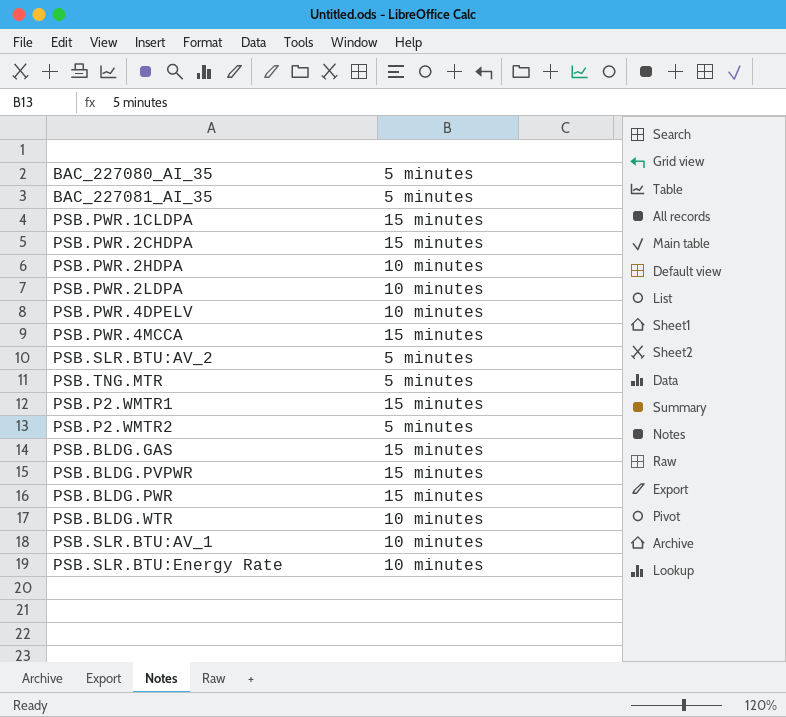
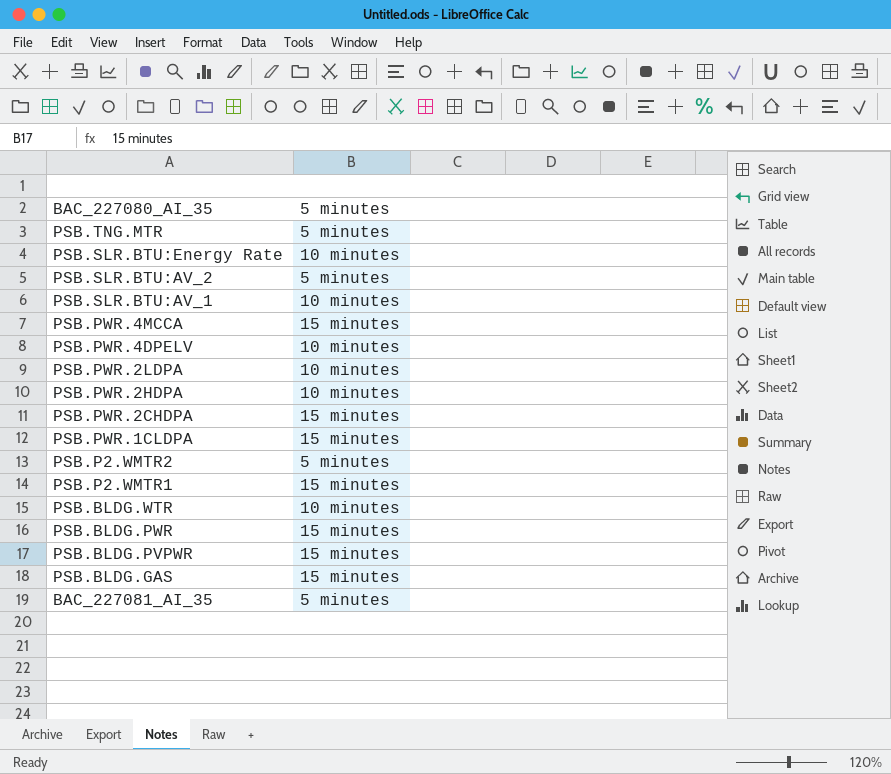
row order: none -> BAC_227080_AI_35 descending

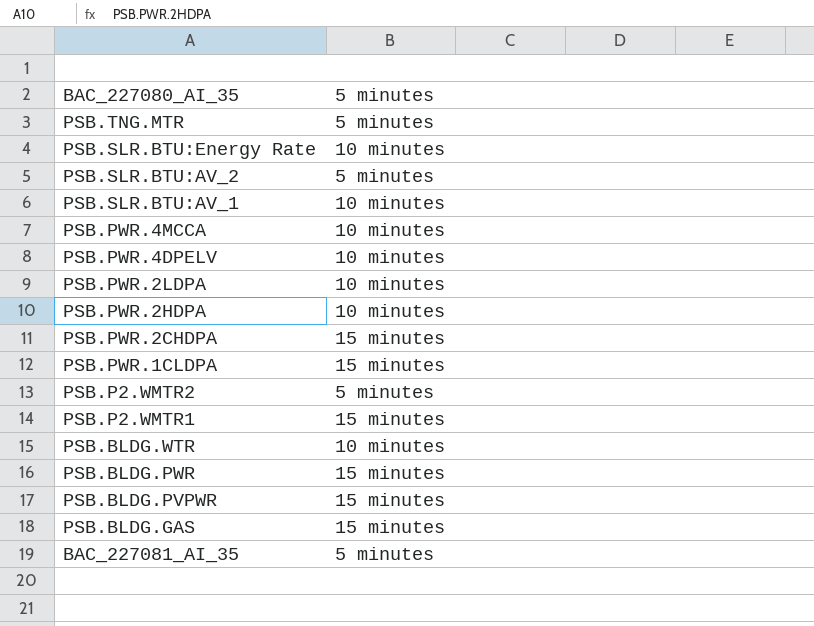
PSB.PWR.4MCCA | 5 minutes: 15 minutes -> 10 minutes

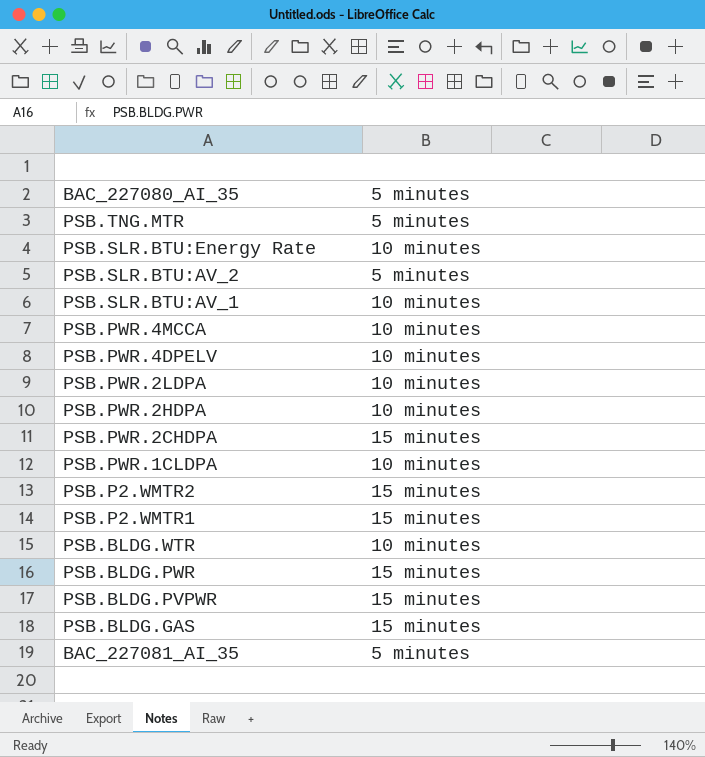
PSB.PWR.1CLDPA | 5 minutes: 15 minutes -> 10 minutes
PSB.P2.WMTR2 | 5 minutes: 5 minutes -> 15 minutes

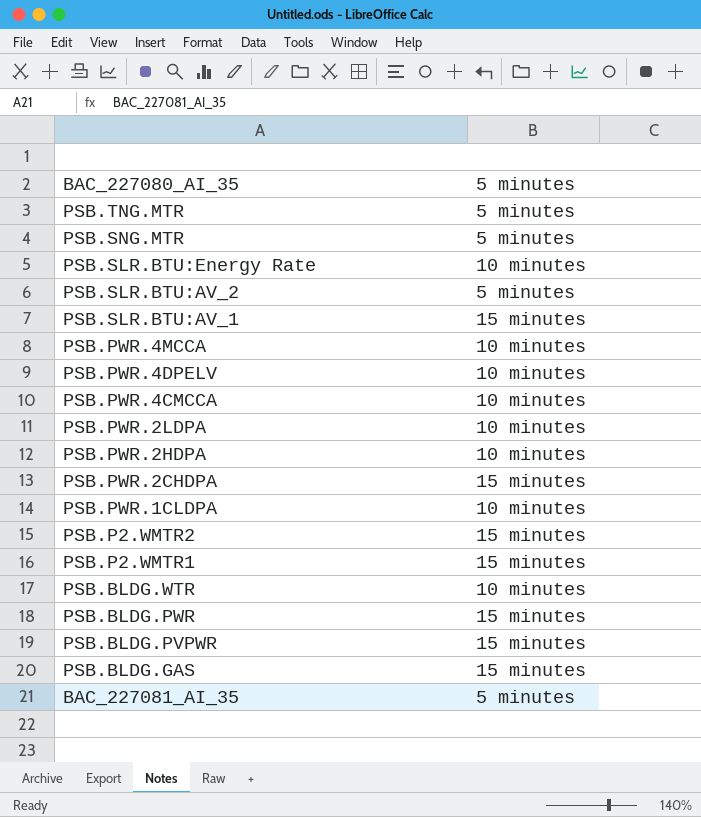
row PSB.SNG.MTR: none -> 5 minutes
PSB.SLR.BTU:AV_1 | 5 minutes: 10 minutes -> 15 minutes
row PSB.PWR.4CMCCA: none -> 10 minutes

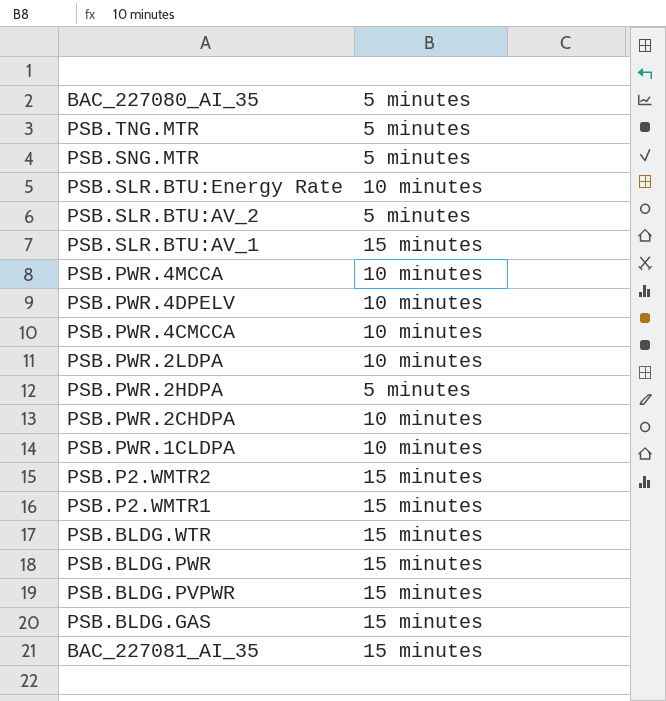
PSB.PWR.2HDPA | 5 minutes: 10 minutes -> 5 minutes
PSB.PWR.2CHDPA | 5 minutes: 15 minutes -> 10 minutes
PSB.BLDG.WTR | 5 minutes: 10 minutes -> 15 minutes
BAC_227081_AI_35 | 5 minutes: 5 minutes -> 15 minutes

